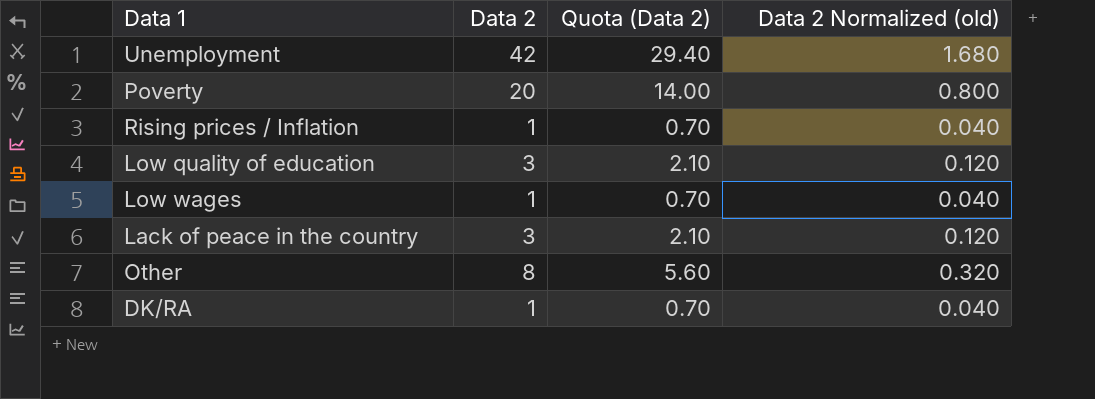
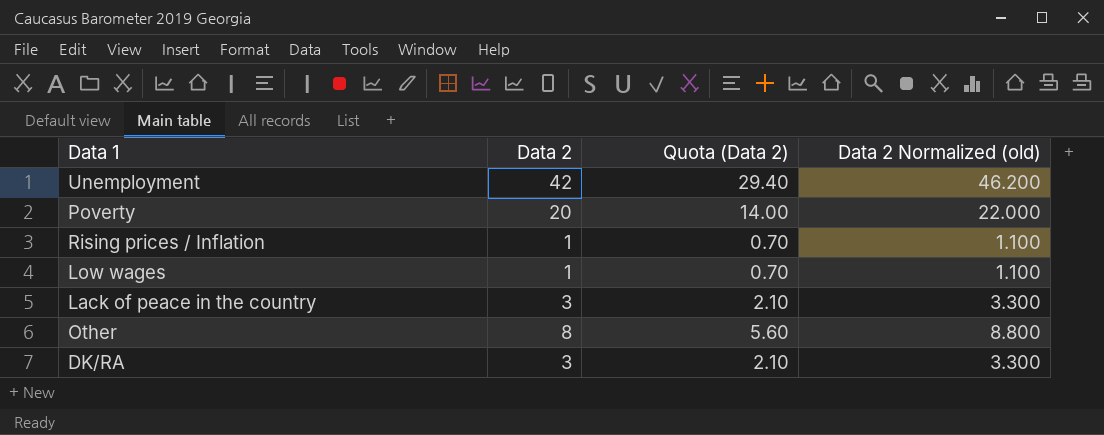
column Data 2 Normalized (old) | formula: [Data 2] * 0.04 -> [Data 2] * 1.1
row Low quality of education: 3 | 2.10 | 0.120 -> none
DK/RA | Data 2: 1 -> 3
DK/RA | Quota (Data 2): 0.70 -> 2.10

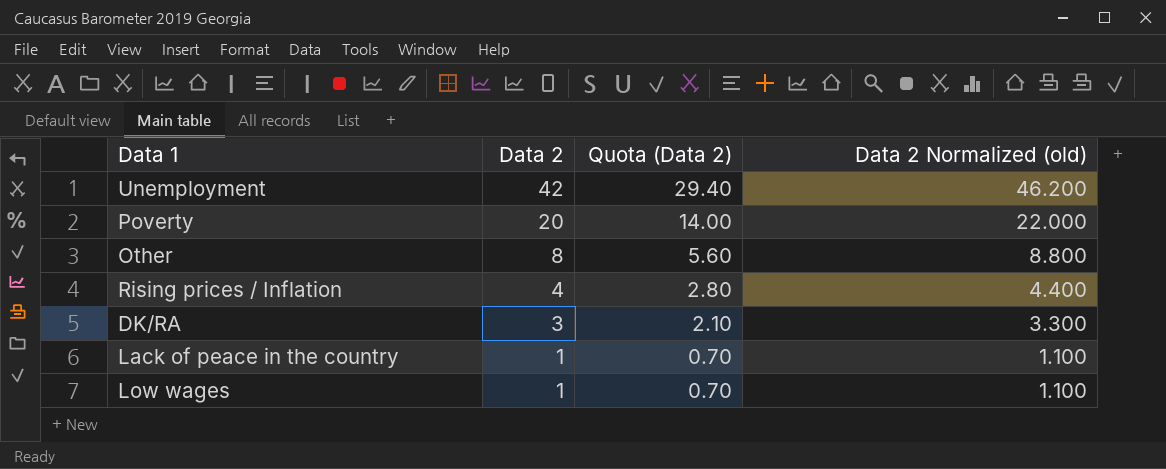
row order: none -> Data 2 descending
Rising prices / Inflation | Data 2: 1 -> 4
Rising prices / Inflation | Quota (Data 2): 0.70 -> 2.80
Rising prices / Inflation | Data 2 Normalized (old): 1.100 -> 4.400
Lack of peace in the country | Data 2: 3 -> 1
Lack of peace in the country | Quota (Data 2): 2.10 -> 0.70
Lack of peace in the country | Data 2 Normalized (old): 3.300 -> 1.100

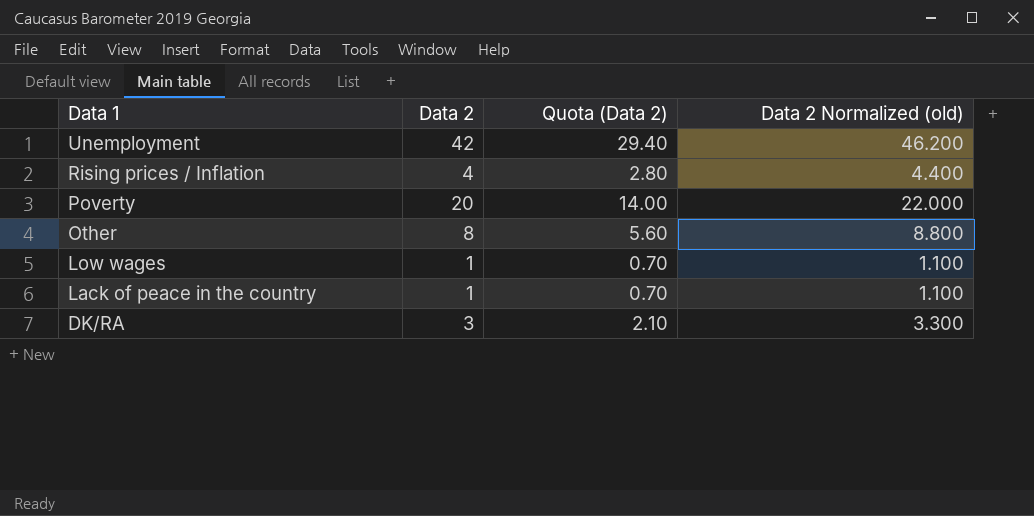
row order: Data 2 descending -> Data 1 descending

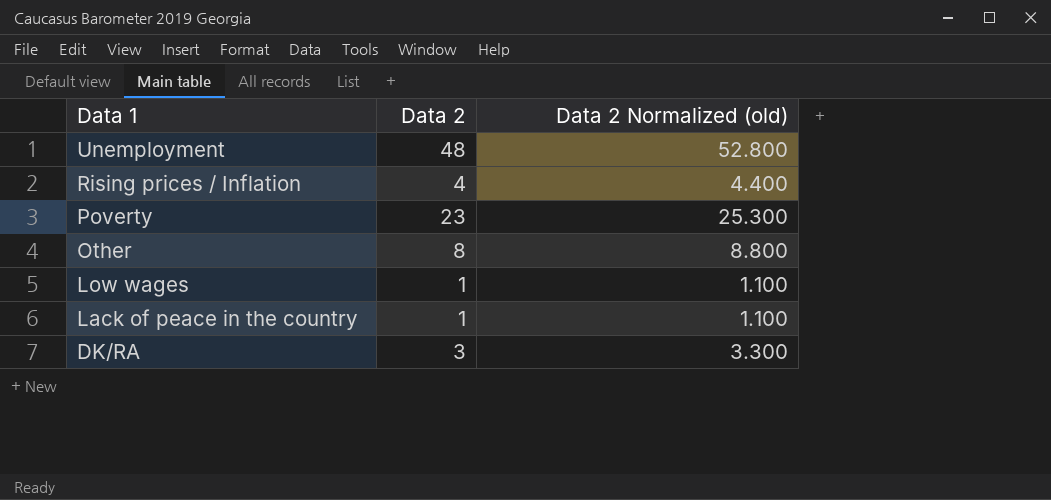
column Quota (Data 2) | formula: [Data 2] * 0.7 -> none
Unemployment | Data 2: 42 -> 48
Unemployment | Data 2 Normalized (old): 46.200 -> 52.800
Poverty | Data 2: 20 -> 23
Poverty | Data 2 Normalized (old): 22.000 -> 25.300

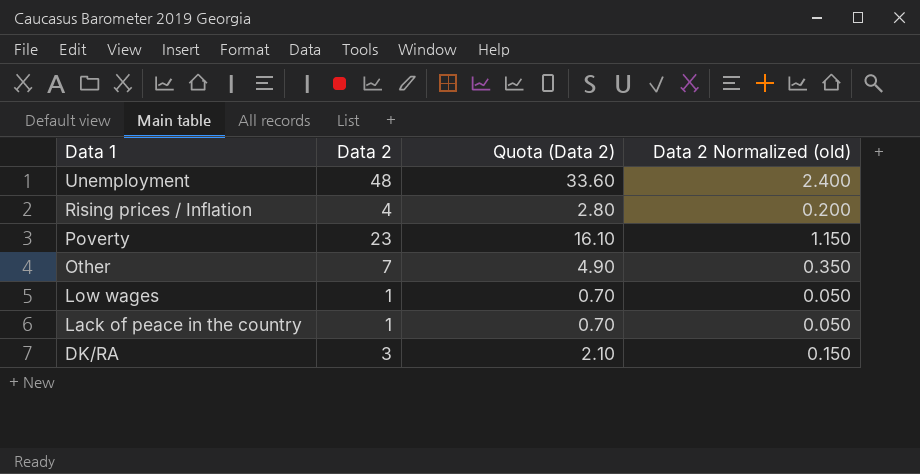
column Quota (Data 2) | formula: none -> [Data 2] * 0.7
column Data 2 Normalized (old) | formula: [Data 2] * 1.1 -> [Data 2] * 0.05
Other | Data 2: 8 -> 7

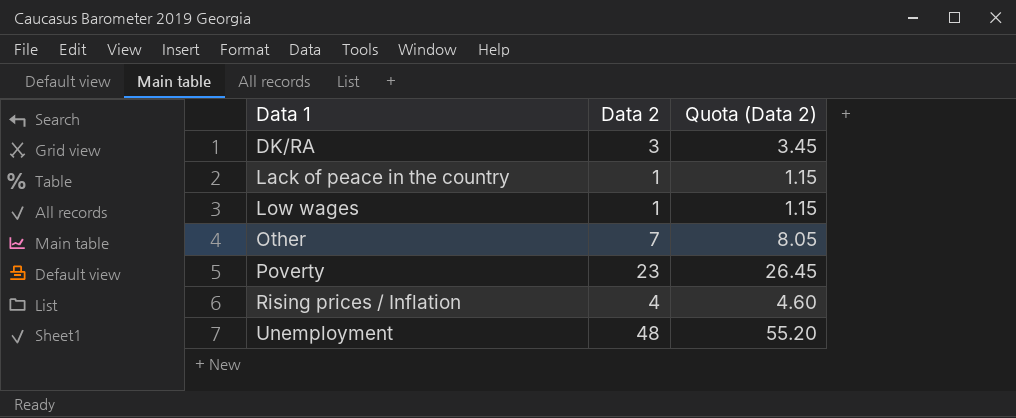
row order: Data 1 descending -> Data 1 ascending
column Data 2 Normalized (old) | formula: [Data 2] * 0.05 -> none
column Quota (Data 2) | formula: [Data 2] * 0.7 -> [Data 2] * 1.15

